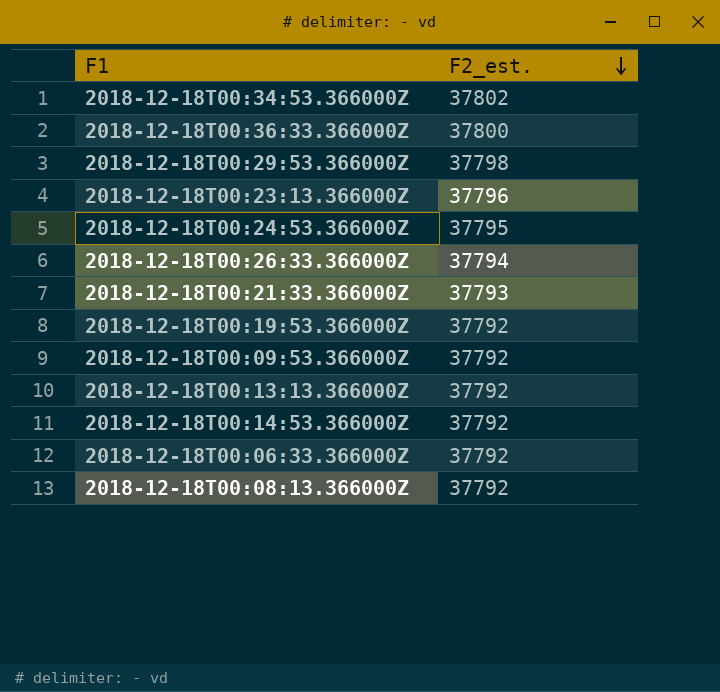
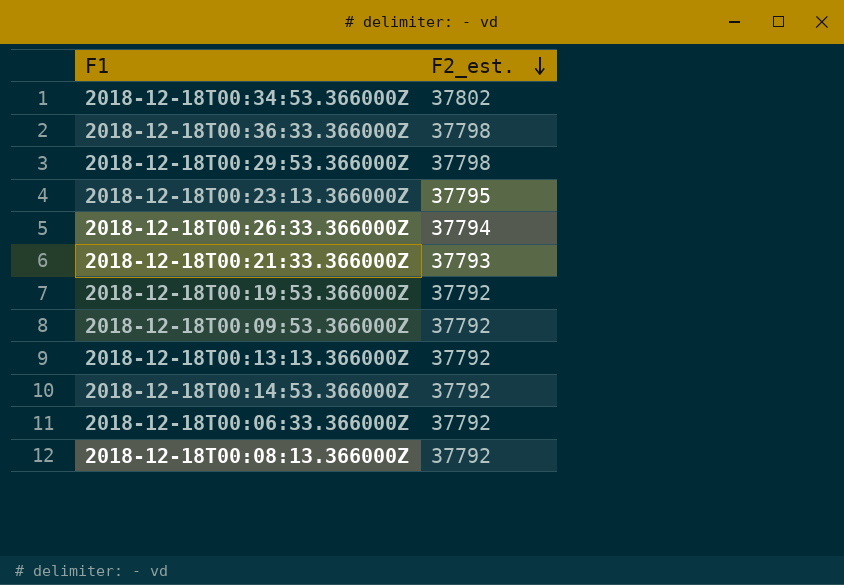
row 2018-12-18T00:24:53.366000Z: 37795 -> none
2018-12-18T00:36:33.366000Z | F2_est.: 37800 -> 37798
2018-12-18T00:23:13.366000Z | F2_est.: 37796 -> 37795

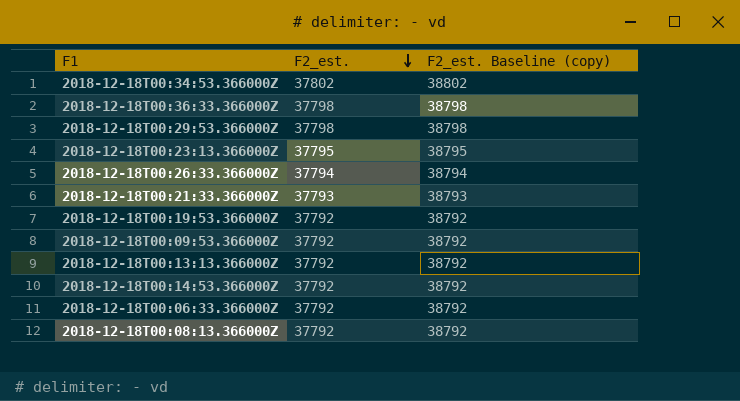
column F2_est. Baseline (copy) | formula: none -> [F2_est.] + 1000

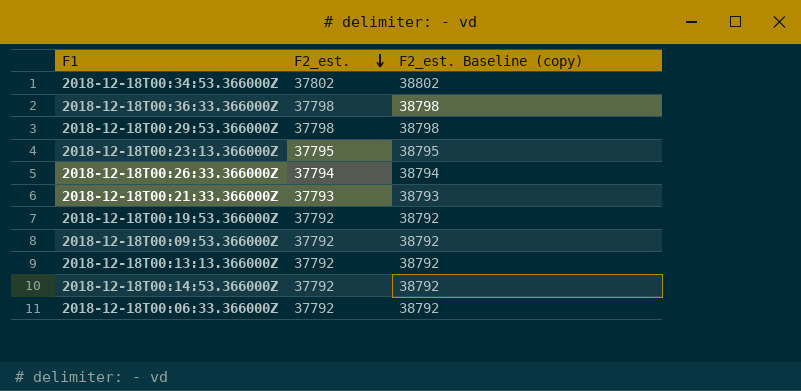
row 2018-12-18T00:08:13.366000Z: 37792 | 38792 -> none

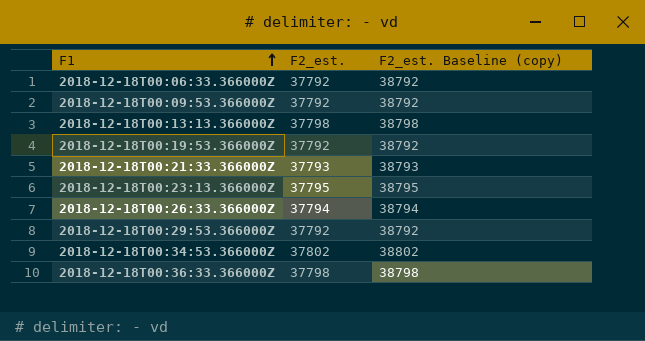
row order: F2_est. descending -> F1 ascending
row 2018-12-18T00:14:53.366000Z: 37792 | 38792 -> none
2018-12-18T00:13:13.366000Z | F2_est.: 37792 -> 37798
2018-12-18T00:13:13.366000Z | F2_est. Baseline (copy): 38792 -> 38798
2018-12-18T00:29:53.366000Z | F2_est.: 37798 -> 37792
2018-12-18T00:29:53.366000Z | F2_est. Baseline (copy): 38798 -> 38792

